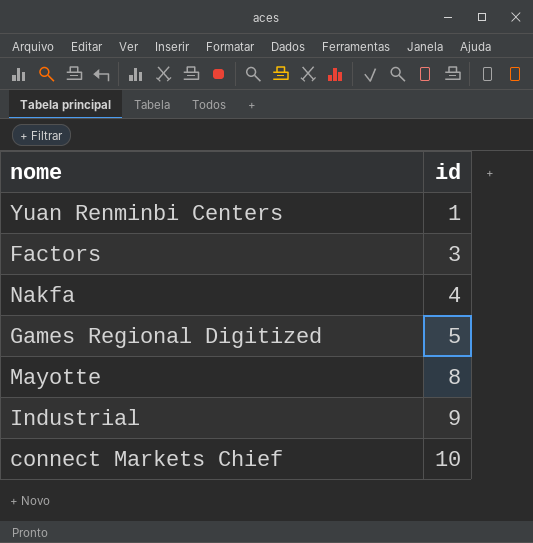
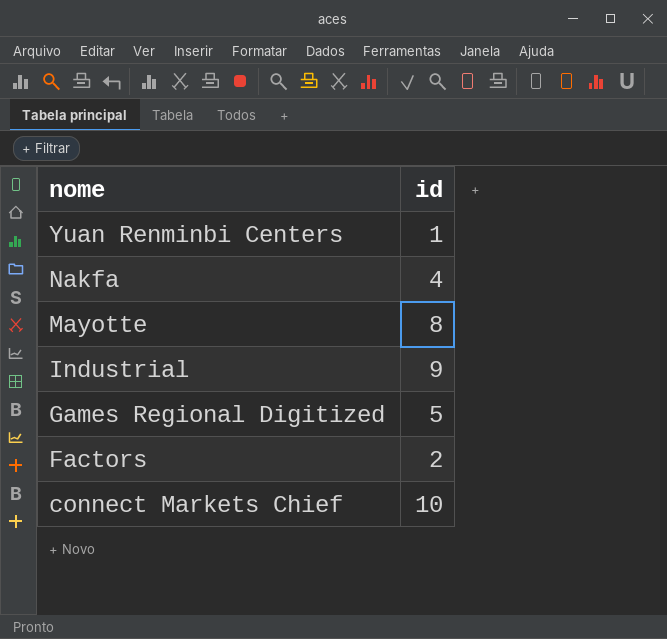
row order: id ascending -> nome descending
Factors | id: 3 -> 2

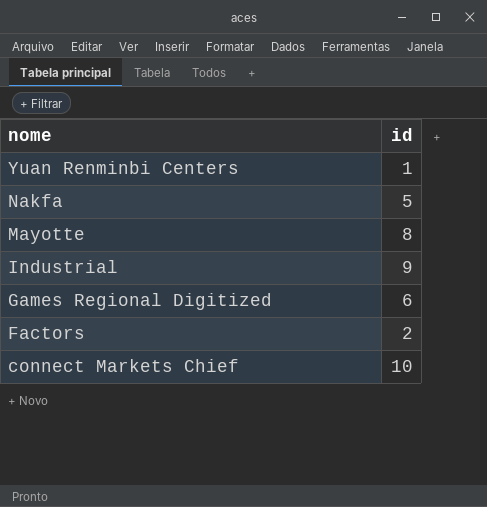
Nakfa | id: 4 -> 5
Games Regional Digitized | id: 5 -> 6

